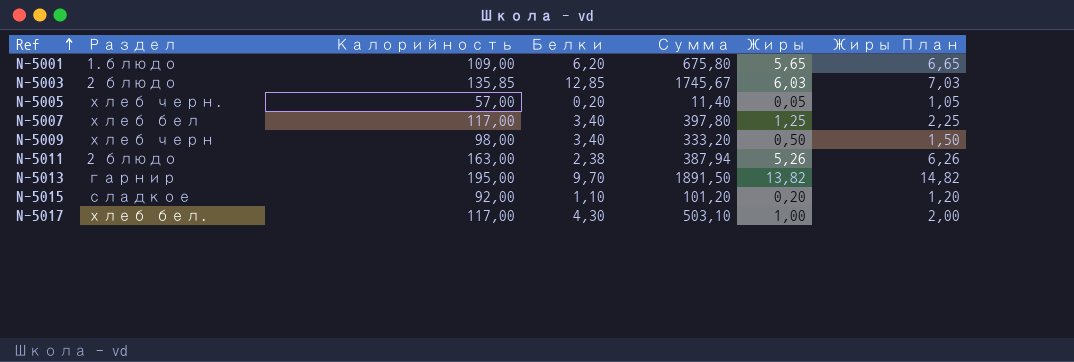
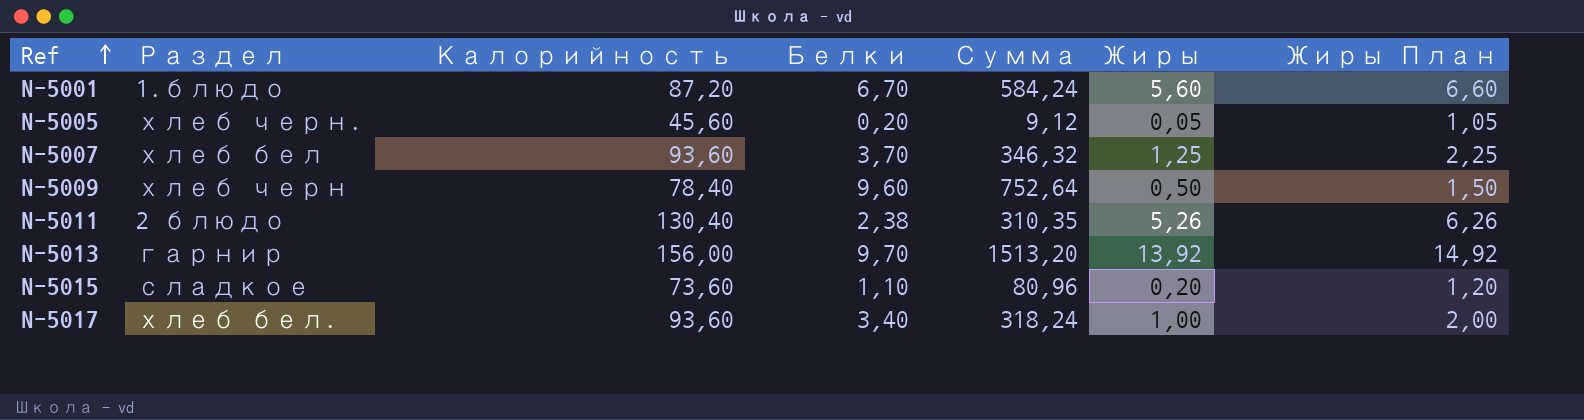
row N-5003: 2 блюдо | 135,85 | 12,85 | 1745,67 | 6,03 | 7,03 -> none
N-5001 | Калорийность: 109,00 -> 87,20
N-5001 | Белки: 6,20 -> 6,70
N-5001 | Сумма: 675,80 -> 584,24
N-5001 | Жиры: 5,65 -> 5,60
N-5001 | Жиры План: 6,65 -> 6,60
N-5005 | Калорийность: 57,00 -> 45,60
N-5005 | Сумма: 11,40 -> 9,12
N-5007 | Калорийность: 117,00 -> 93,60
N-5007 | Белки: 3,40 -> 3,70
N-5007 | Сумма: 397,80 -> 346,32
N-5009 | Калорийность: 98,00 -> 78,40
N-5009 | Белки: 3,40 -> 9,60
N-5009 | Сумма: 333,20 -> 752,64
N-5011 | Калорийность: 163,00 -> 130,40
N-5011 | Сумма: 387,94 -> 310,35
N-5013 | Калорийность: 195,00 -> 156,00
N-5013 | Сумма: 1891,50 -> 1513,20
N-5013 | Жиры: 13,82 -> 13,92
N-5013 | Жиры План: 14,82 -> 14,92
N-5015 | Калорийность: 92,00 -> 73,60
N-5015 | Сумма: 101,20 -> 80,96
N-5017 | Калорийность: 117,00 -> 93,60
N-5017 | Белки: 4,30 -> 3,40
N-5017 | Сумма: 503,10 -> 318,24

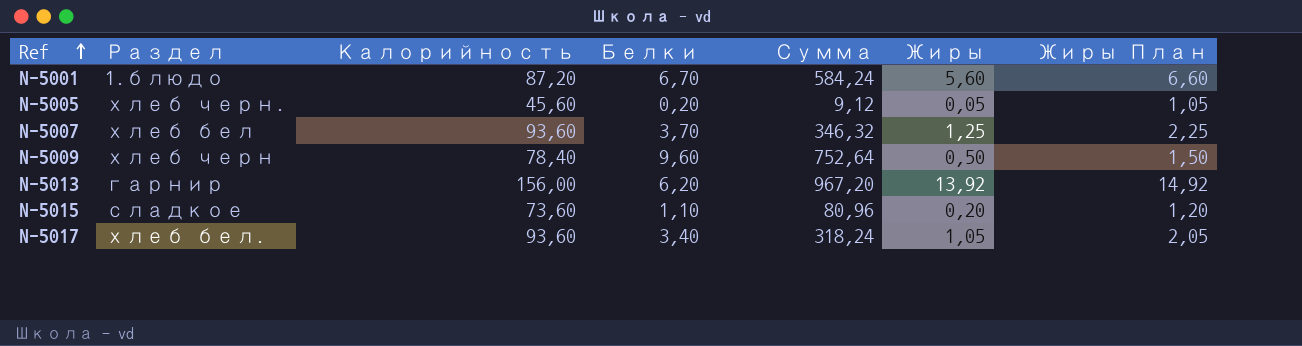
row N-5011: 2 блюдо | 130,40 | 2,38 | 310,35 | 5,26 | 6,26 -> none
N-5013 | Белки: 9,70 -> 6,20
N-5013 | Сумма: 1513,20 -> 967,20
N-5017 | Жиры: 1,00 -> 1,05
N-5017 | Жиры План: 2,00 -> 2,05

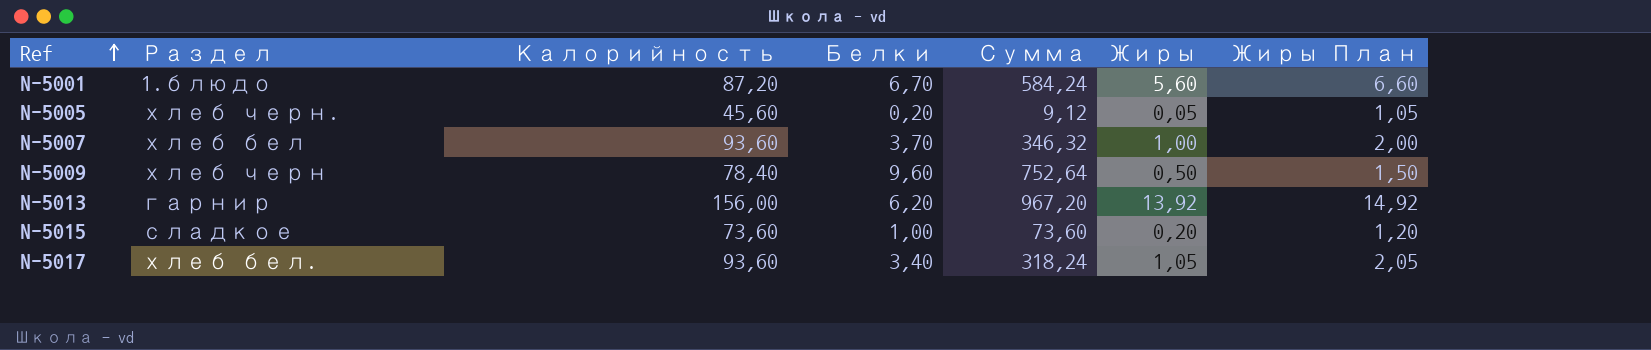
N-5007 | Жиры: 1,25 -> 1,00
N-5007 | Жиры План: 2,25 -> 2,00
N-5015 | Белки: 1,10 -> 1,00
N-5015 | Сумма: 80,96 -> 73,60

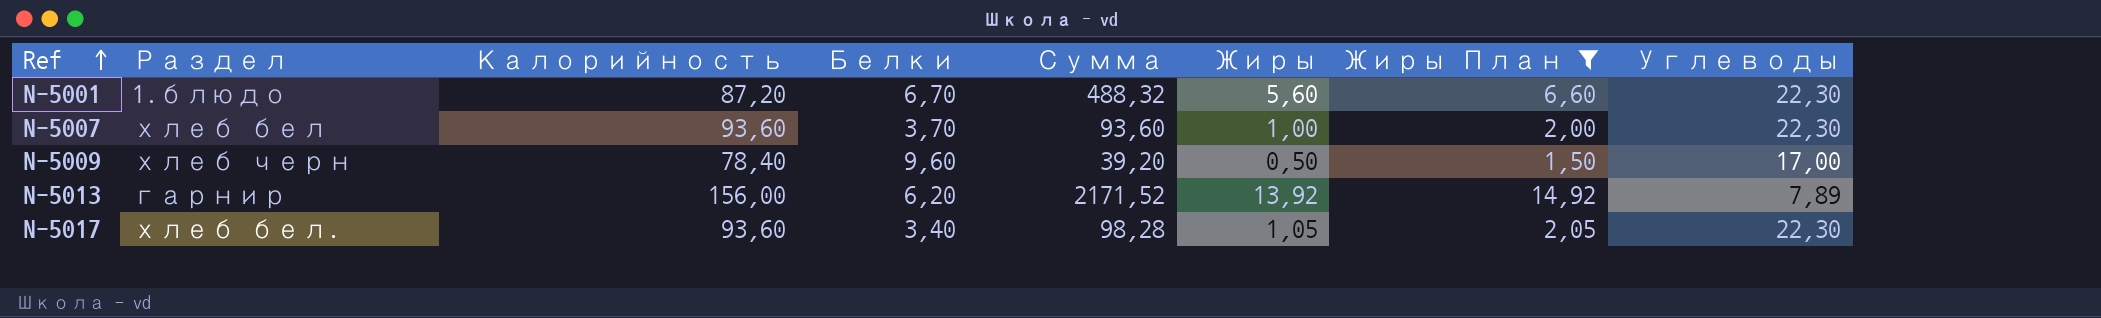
filter: none -> Жиры План >= 1,50
column Сумма | formula: [Калорийность] * [Белки] -> [Калорийность] * [Жиры]
column Углеводы | position: none -> 8

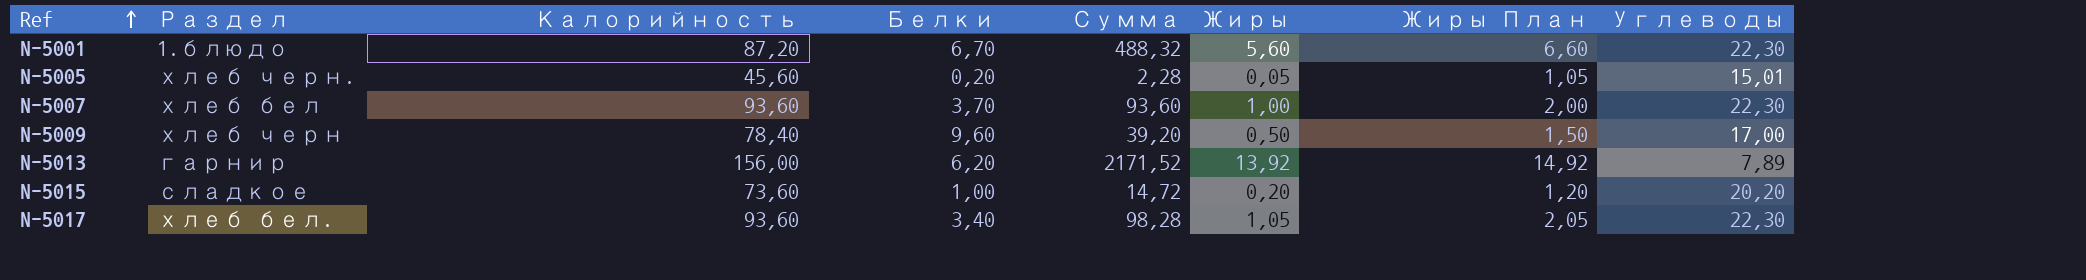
filter: Жиры План >= 1,50 -> none

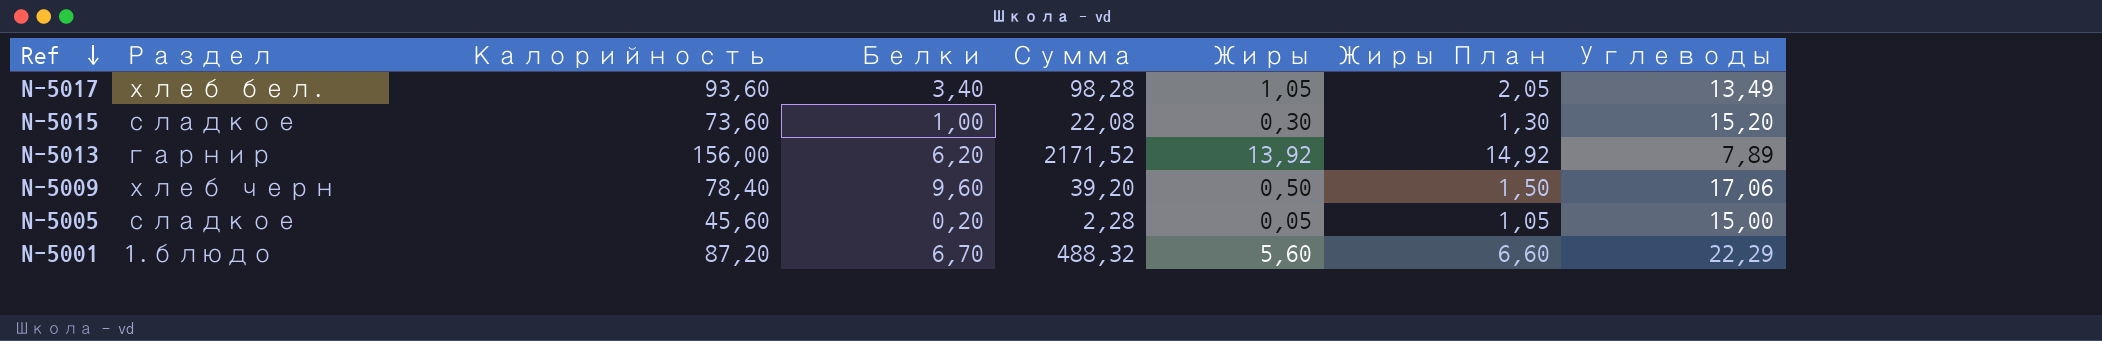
row order: Ref ascending -> Ref descending
row N-5007: хлеб бел | 93,60 | 3,70 | 93,60 | 1,00 | 2,00 | 22,30 -> none
N-5017 | Углеводы: 22,30 -> 13,49
N-5015 | Сумма: 14,72 -> 22,08
N-5015 | Жиры: 0,20 -> 0,30
N-5015 | Жиры План: 1,20 -> 1,30
N-5015 | Углеводы: 20,20 -> 15,20
N-5009 | Углеводы: 17,00 -> 17,06
N-5005 | Раздел: хлеб черн. -> сладкое
N-5005 | Углеводы: 15,01 -> 15,00
N-5001 | Углеводы: 22,30 -> 22,29

